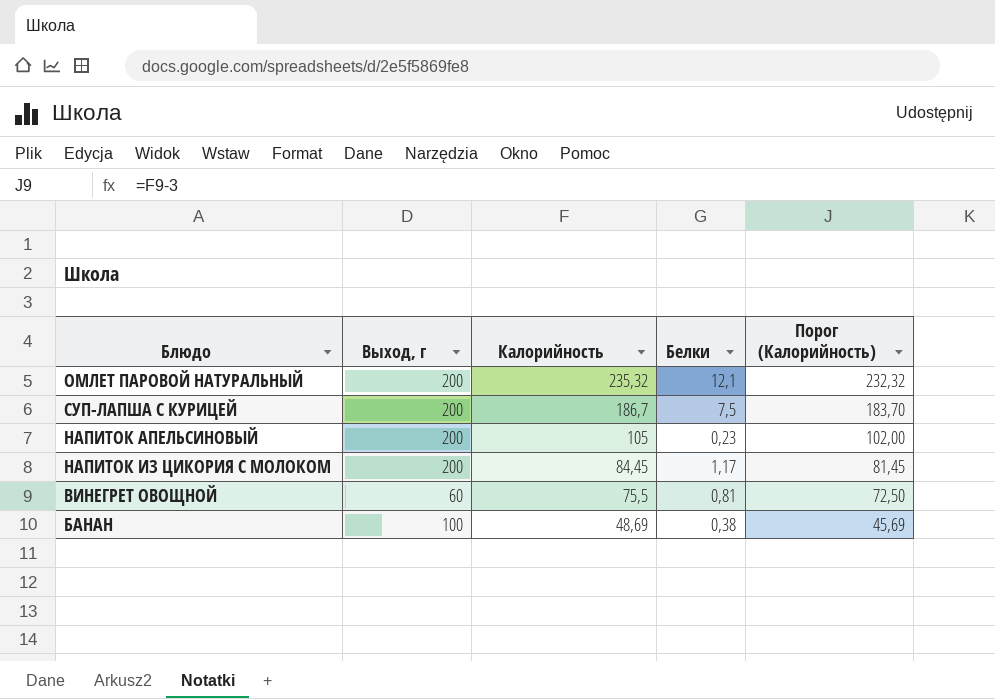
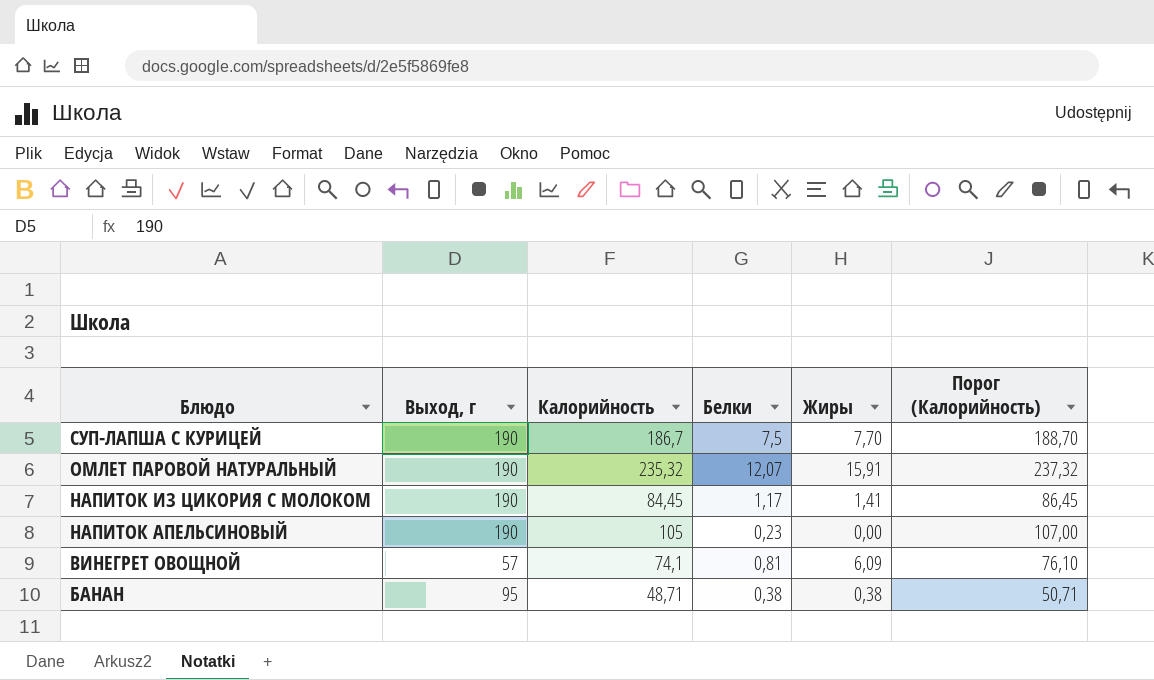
row order: Калорийность descending -> Блюдо descending
column Жиры | position: none -> 5
column Порог (Калорийность) | formula: [Калорийность] - 3 -> [Калорийность] + 2
СУП-ЛАПША С КУРИЦЕЙ | Выход, г: 200 -> 190
ОМЛЕТ ПАРОВОЙ НАТУРАЛЬНЫЙ | Выход, г: 200 -> 190
ОМЛЕТ ПАРОВОЙ НАТУРАЛЬНЫЙ | Белки: 12,1 -> 12,07
НАПИТОК ИЗ ЦИКОРИЯ С МОЛОКОМ | Выход, г: 200 -> 190
НАПИТОК АПЕЛЬСИНОВЫЙ | Выход, г: 200 -> 190
ВИНЕГРЕТ ОВОЩНОЙ | Выход, г: 60 -> 57
ВИНЕГРЕТ ОВОЩНОЙ | Калорийность: 75,5 -> 74,1
БАНАН | Выход, г: 100 -> 95
БАНАН | Калорийность: 48,69 -> 48,71

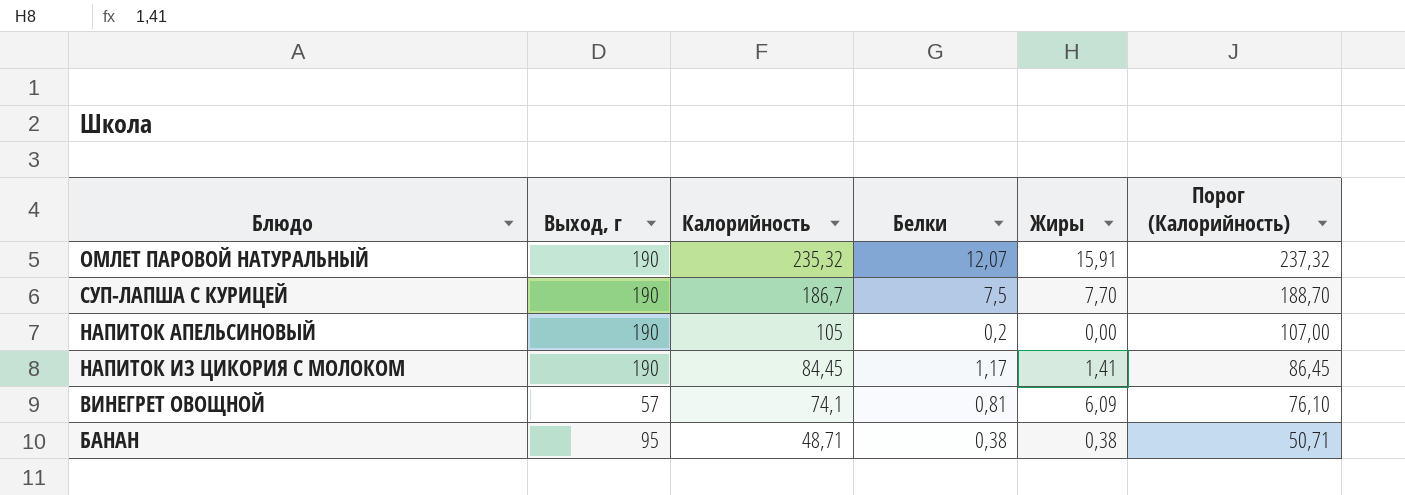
row order: Блюдо descending -> Калорийность descending
НАПИТОК АПЕЛЬСИНОВЫЙ | Белки: 0,23 -> 0,2

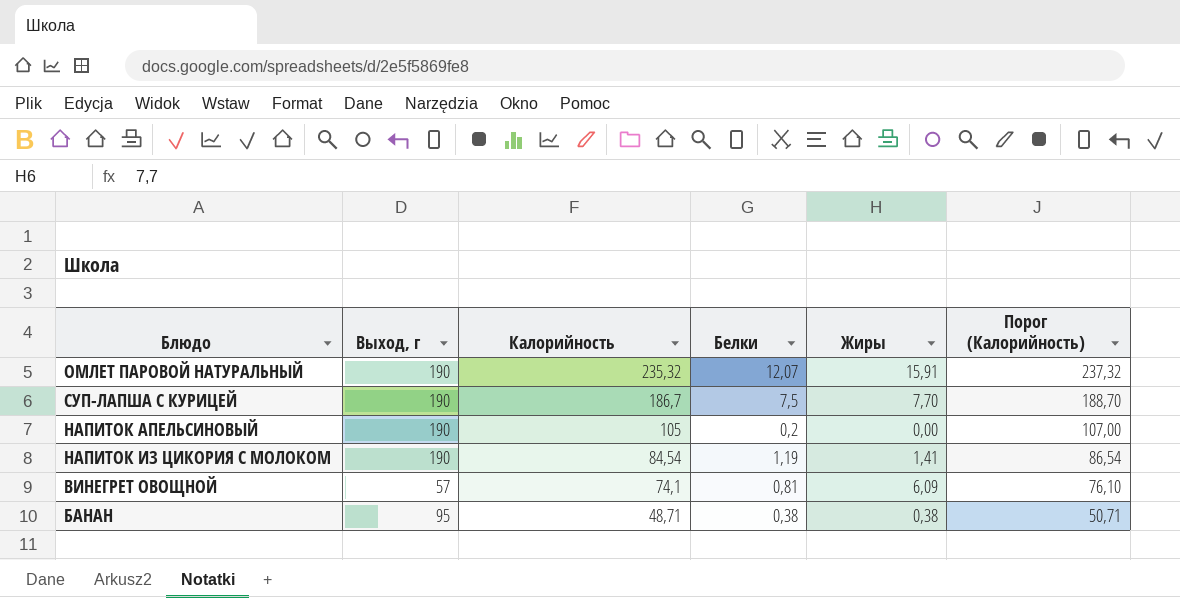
НАПИТОК ИЗ ЦИКОРИЯ С МОЛОКОМ | Калорийность: 84,45 -> 84,54
НАПИТОК ИЗ ЦИКОРИЯ С МОЛОКОМ | Белки: 1,17 -> 1,19
НАПИТОК ИЗ ЦИКОРИЯ С МОЛОКОМ | Порог (Калорийность): 86,45 -> 86,54

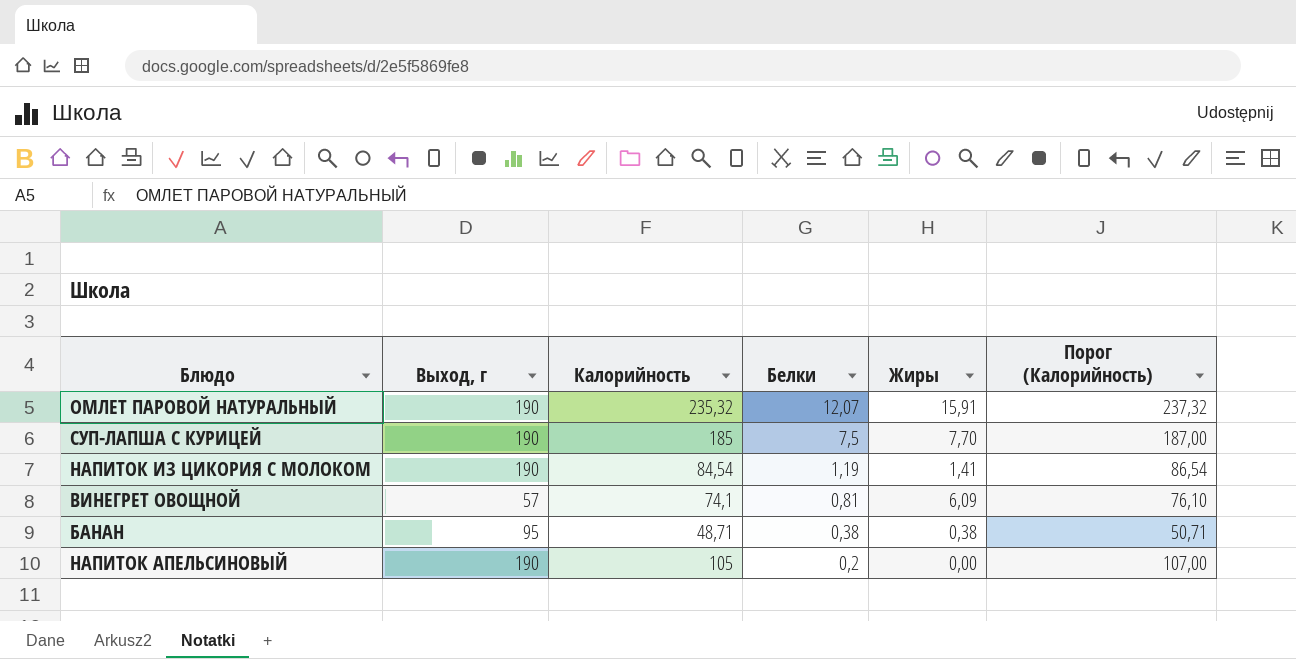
row order: Калорийность descending -> Белки descending
СУП-ЛАПША С КУРИЦЕЙ | Калорийность: 186,7 -> 185
СУП-ЛАПША С КУРИЦЕЙ | Порог (Калорийность): 188,70 -> 187,00

